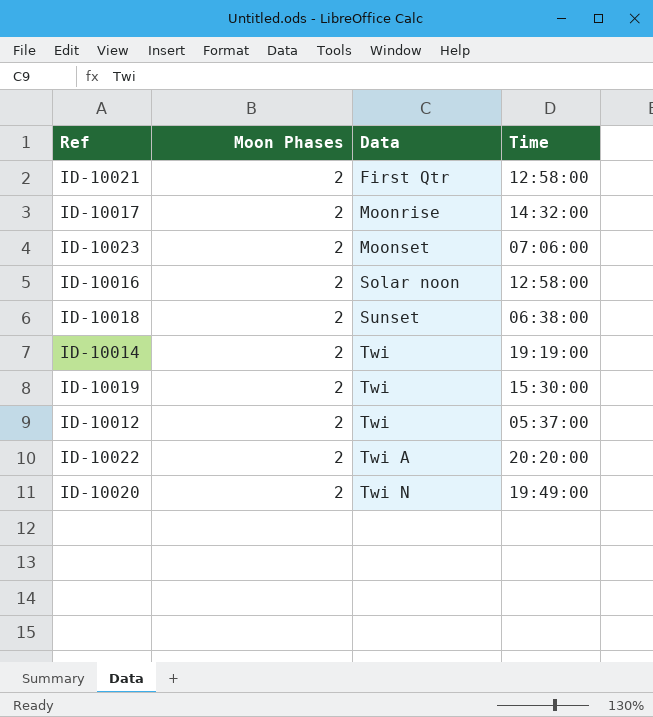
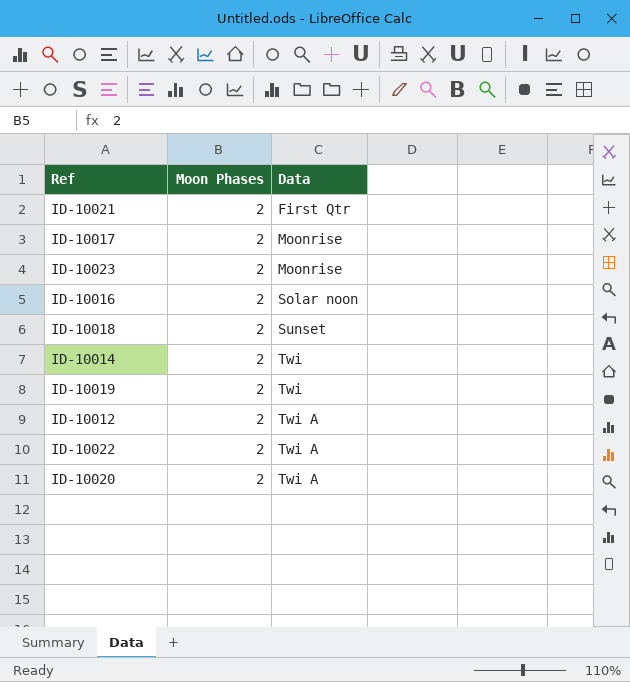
column Time | position: 4 -> none
ID-10023 | Data: Moonset -> Moonrise
ID-10012 | Data: Twi -> Twi A
ID-10020 | Data: Twi N -> Twi A

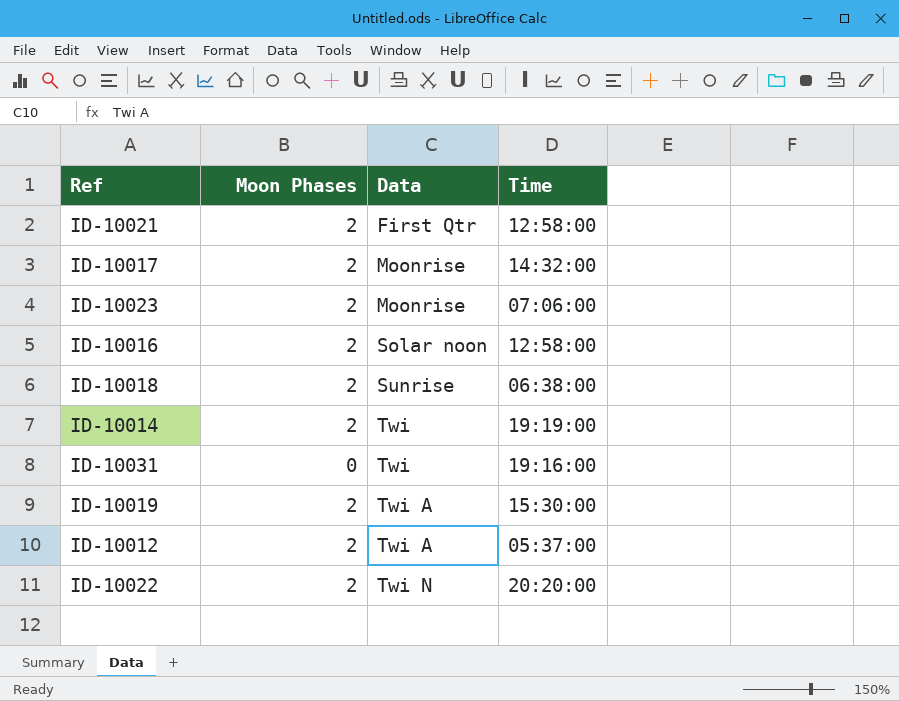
column Time | position: none -> 4
row ID-10020: 2 | Twi A -> none
ID-10018 | Data: Sunset -> Sunrise
row ID-10031: none -> 0 | Twi | 19:16:00
ID-10019 | Data: Twi -> Twi A
ID-10022 | Data: Twi A -> Twi N

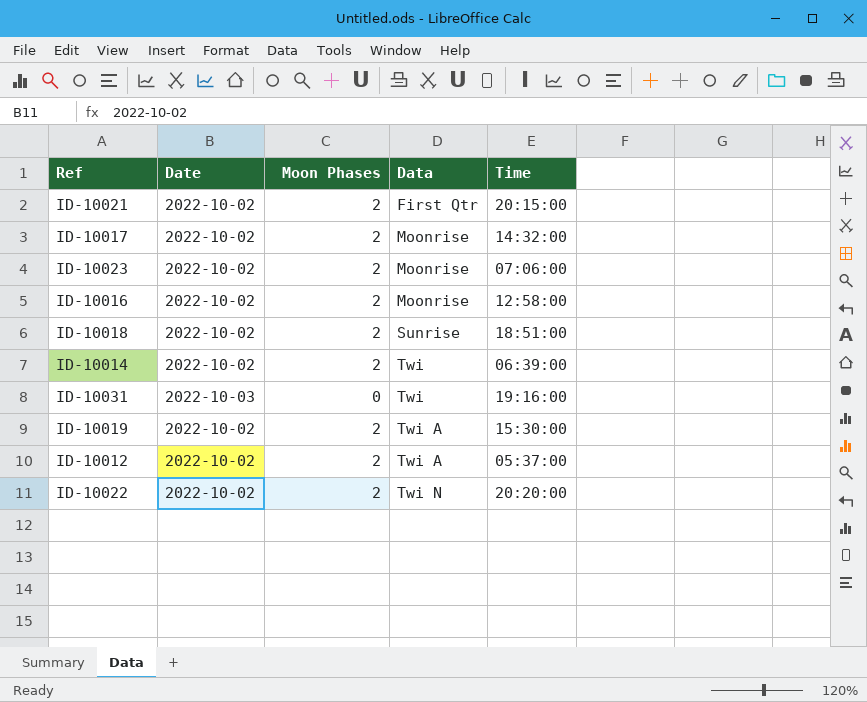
column Date | position: none -> 2
ID-10021 | Time: 12:58:00 -> 20:15:00
ID-10016 | Data: Solar noon -> Moonrise
ID-10018 | Time: 06:38:00 -> 18:51:00
ID-10014 | Time: 19:19:00 -> 06:39:00

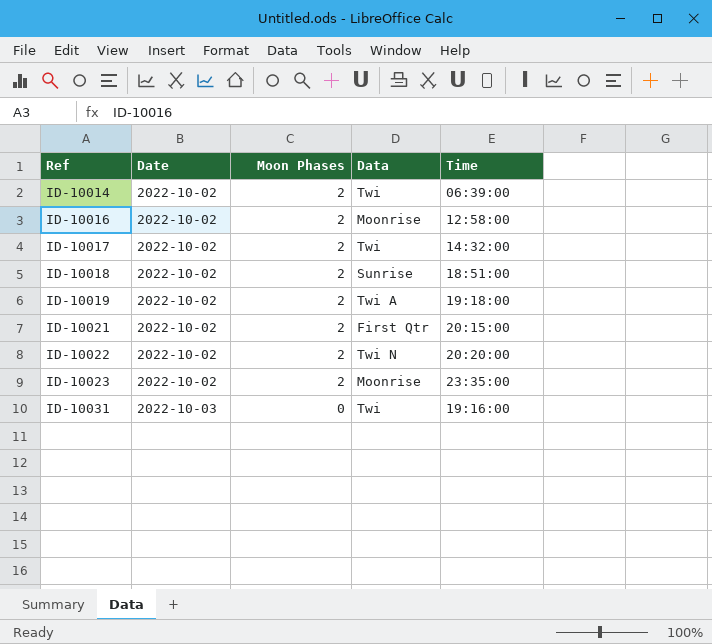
row order: Data ascending -> Ref ascending
row ID-10012: 2022-10-02 | 2 | Twi A | 05:37:00 -> none
ID-10017 | Data: Moonrise -> Twi
ID-10019 | Time: 15:30:00 -> 19:18:00
ID-10023 | Time: 07:06:00 -> 23:35:00

